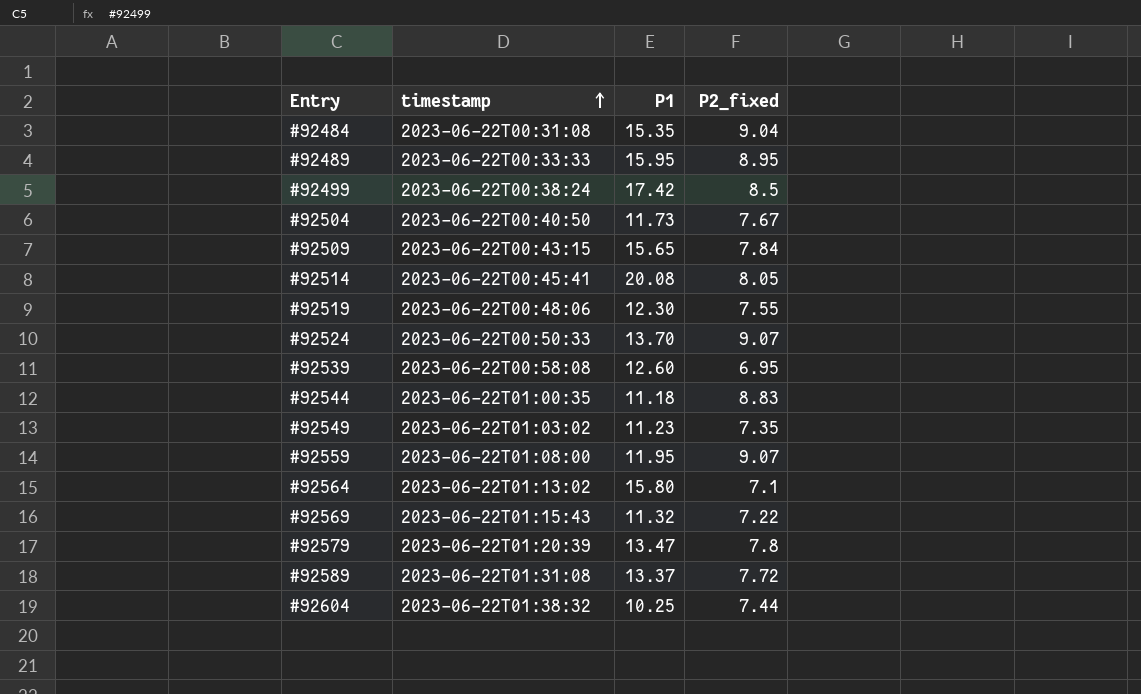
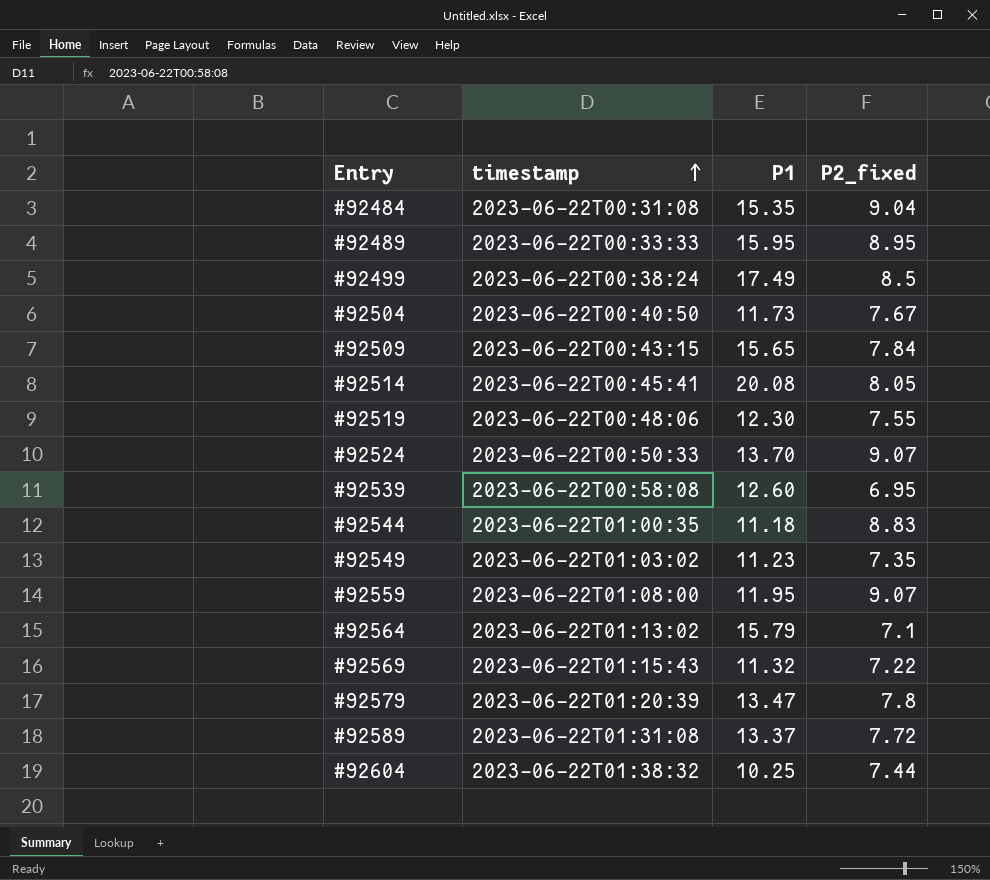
#92499 | P1: 17.42 -> 17.49
#92564 | P1: 15.80 -> 15.79

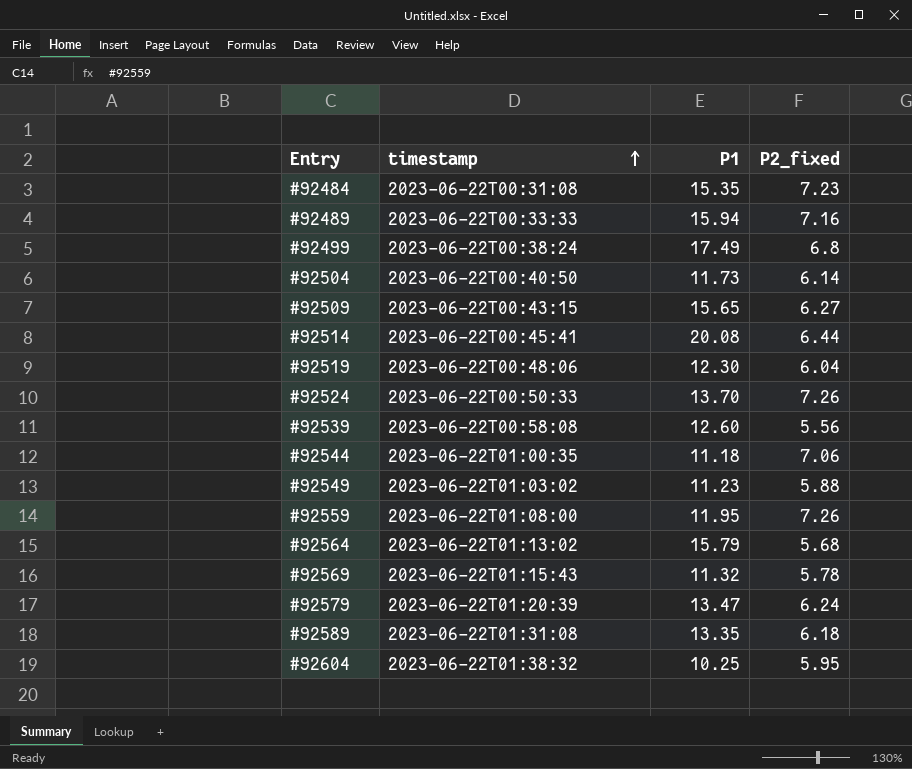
#92484 | P2_fixed: 9.04 -> 7.23
#92489 | P1: 15.95 -> 15.94
#92489 | P2_fixed: 8.95 -> 7.16
#92499 | P2_fixed: 8.5 -> 6.8
#92504 | P2_fixed: 7.67 -> 6.14
#92509 | P2_fixed: 7.84 -> 6.27
#92514 | P2_fixed: 8.05 -> 6.44
#92519 | P2_fixed: 7.55 -> 6.04
#92524 | P2_fixed: 9.07 -> 7.26
#92539 | P2_fixed: 6.95 -> 5.56
#92544 | P2_fixed: 8.83 -> 7.06
#92549 | P2_fixed: 7.35 -> 5.88
#92559 | P2_fixed: 9.07 -> 7.26
#92564 | P2_fixed: 7.1 -> 5.68
#92569 | P2_fixed: 7.22 -> 5.78
#92579 | P2_fixed: 7.8 -> 6.24
#92589 | P1: 13.37 -> 13.35
#92589 | P2_fixed: 7.72 -> 6.18
#92604 | P2_fixed: 7.44 -> 5.95

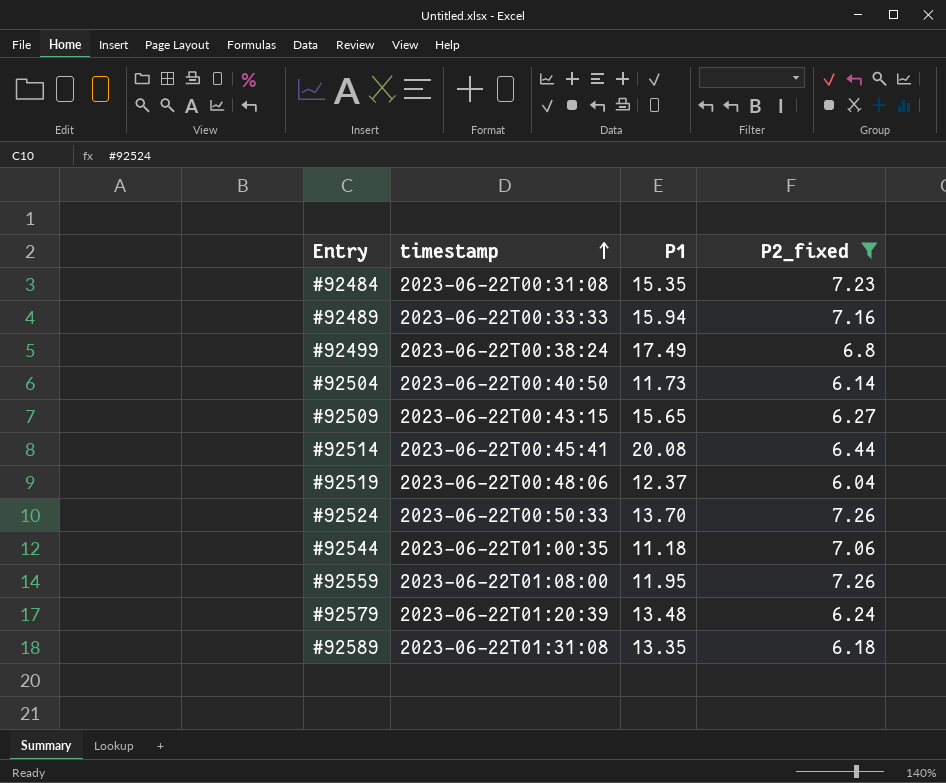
filter: none -> P2_fixed >= 6.04
#92519 | P1: 12.30 -> 12.37
#92579 | P1: 13.47 -> 13.48

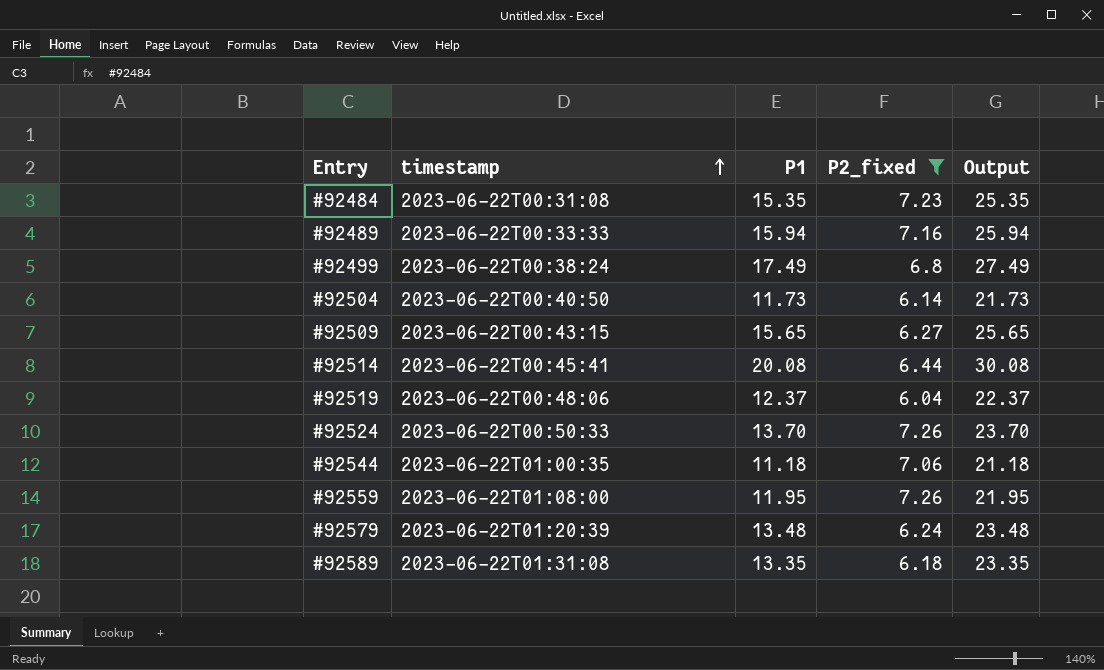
column Output | formula: none -> [P1] + 10

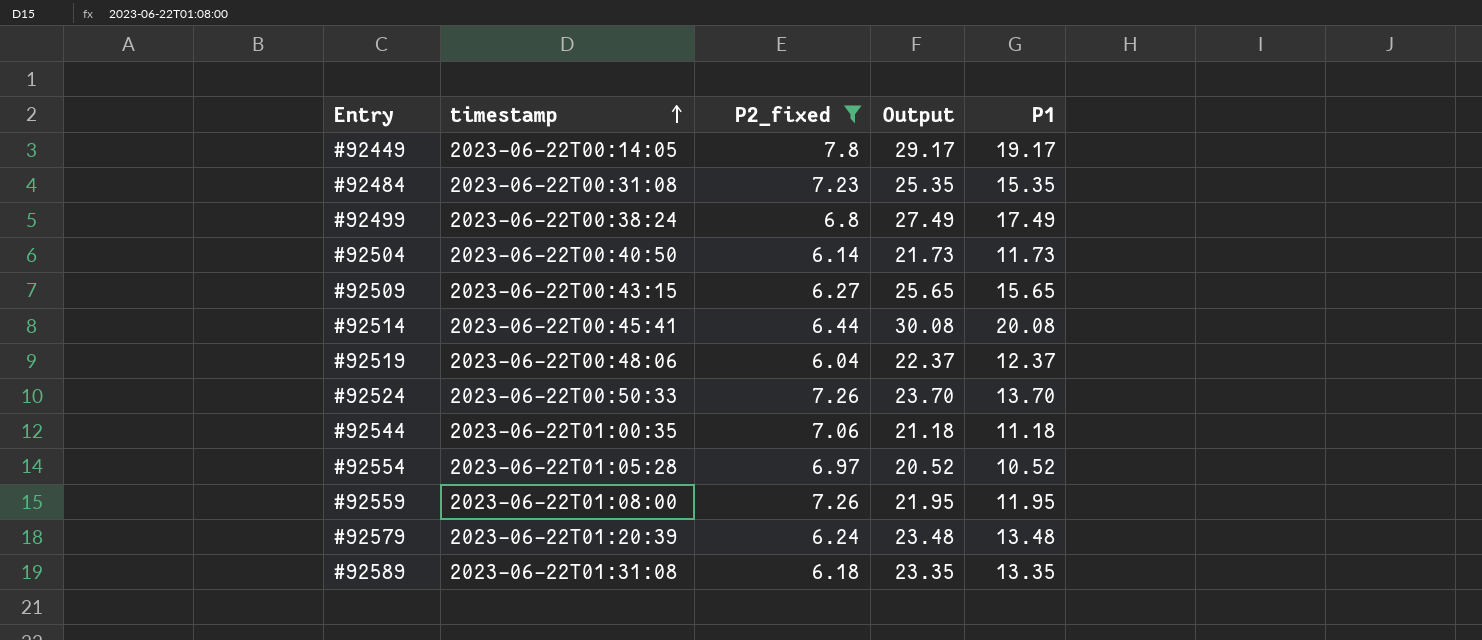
column P1 | position: 3 -> 5
row #92489: 2023-06-22T00:33:33 | 15.94 | 7.16 | 25.94 -> none
row #92449: none -> 2023-06-22T00:14:05 | 7.8 | 29.17 | 19.17
row #92554: none -> 2023-06-22T01:05:28 | 6.97 | 20.52 | 10.52

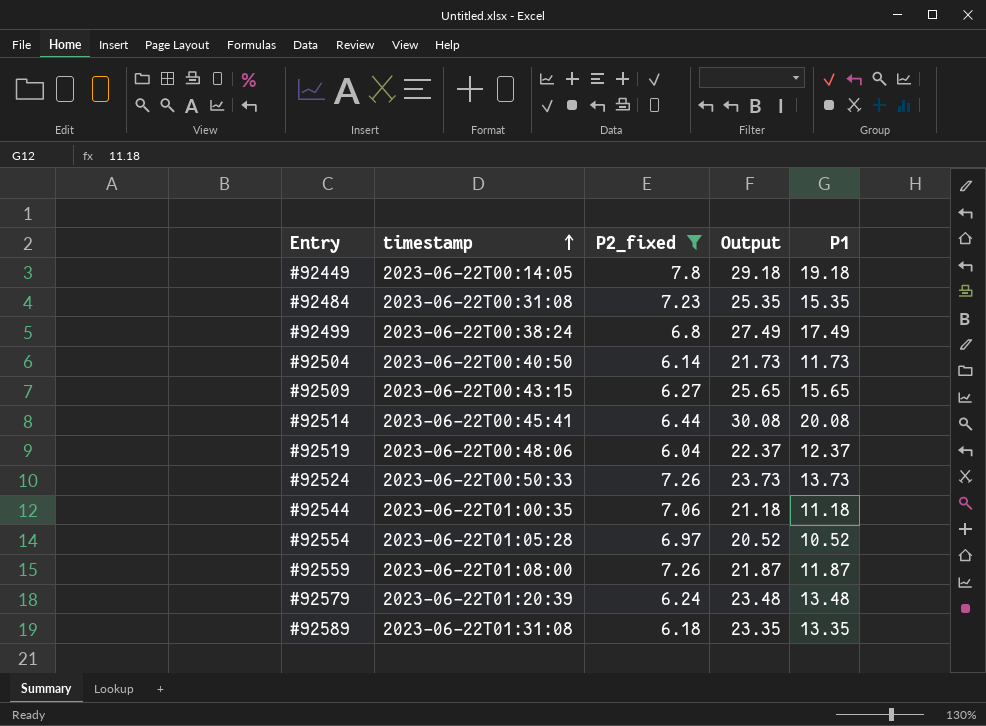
#92449 | Output: 29.17 -> 29.18
#92449 | P1: 19.17 -> 19.18
#92524 | Output: 23.70 -> 23.73
#92524 | P1: 13.70 -> 13.73
#92559 | Output: 21.95 -> 21.87
#92559 | P1: 11.95 -> 11.87

